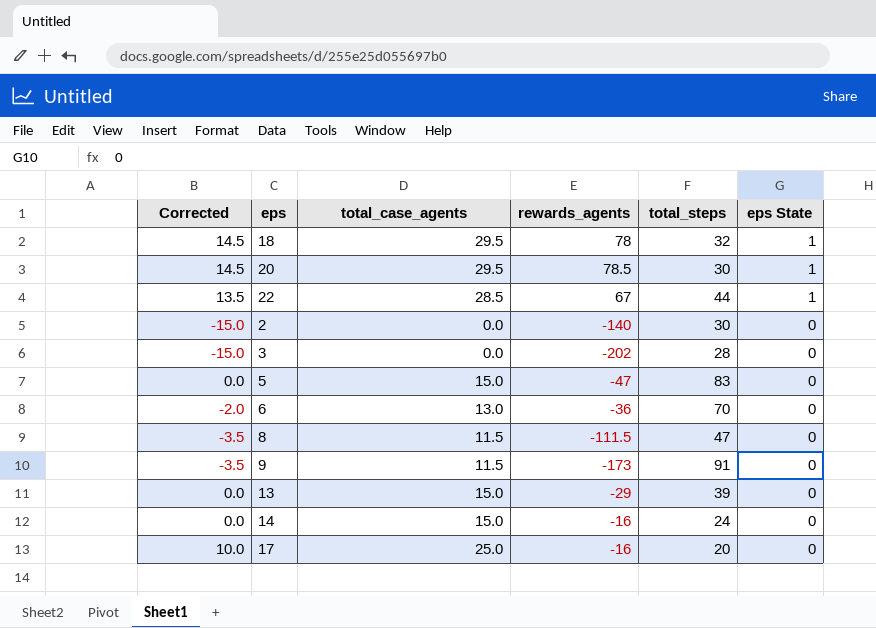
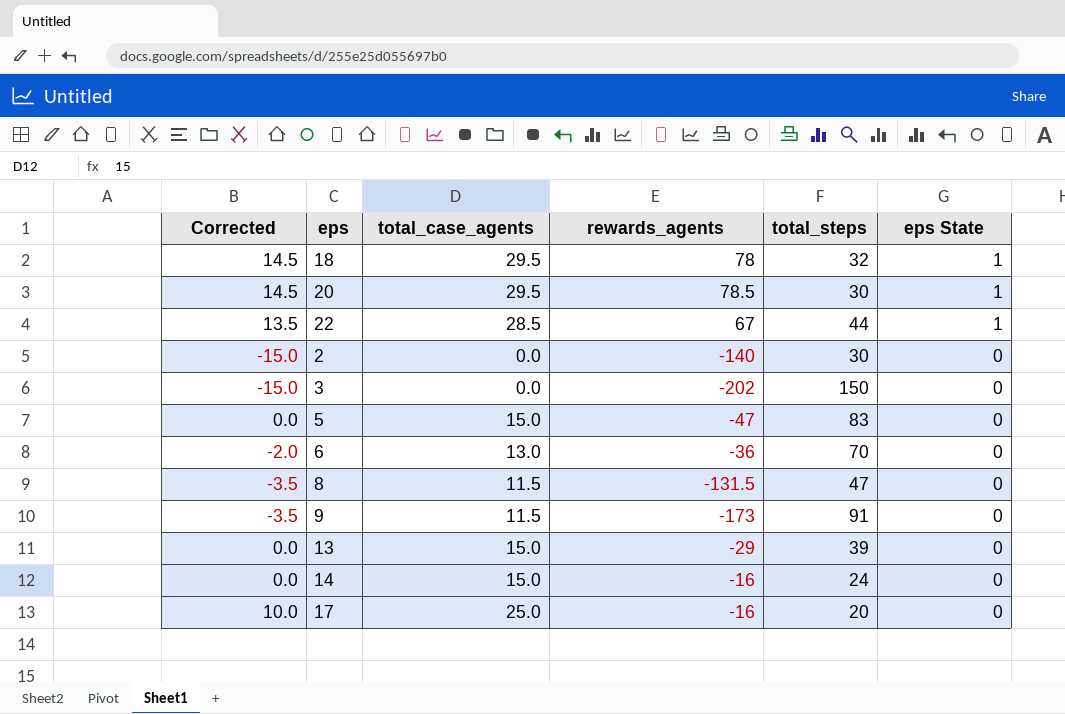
3 | total_steps: 28 -> 150
8 | rewards_agents: -111.5 -> -131.5

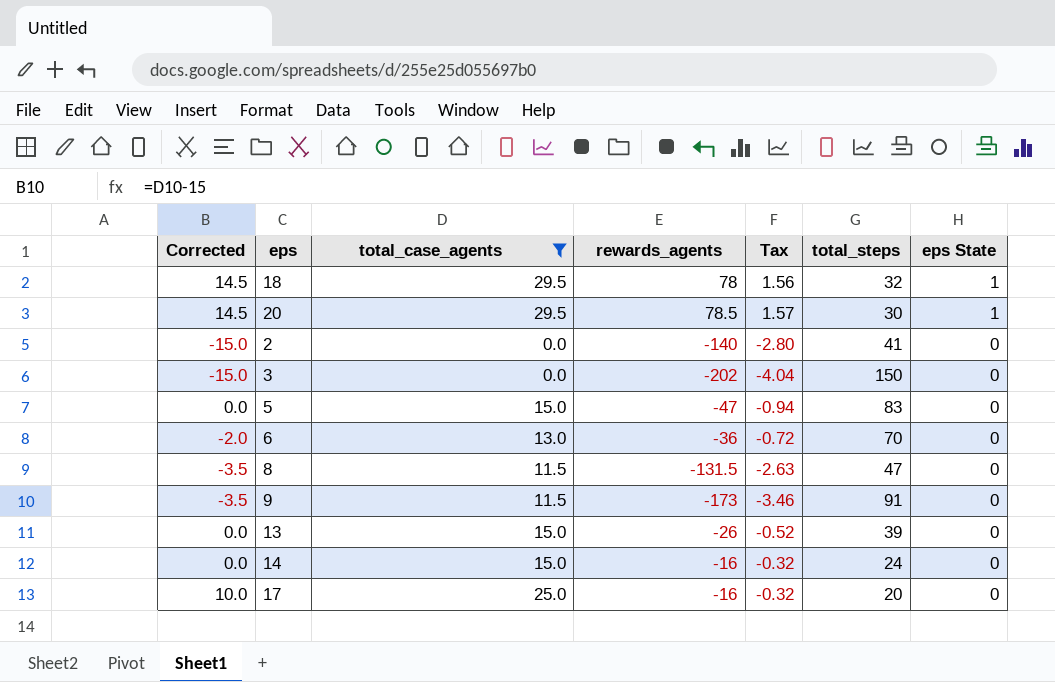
filter: none -> total_case_agents != 28.5
column Tax | formula: none -> [rewards_agents] * 0.02
2 | total_steps: 30 -> 41
13 | rewards_agents: -29 -> -26

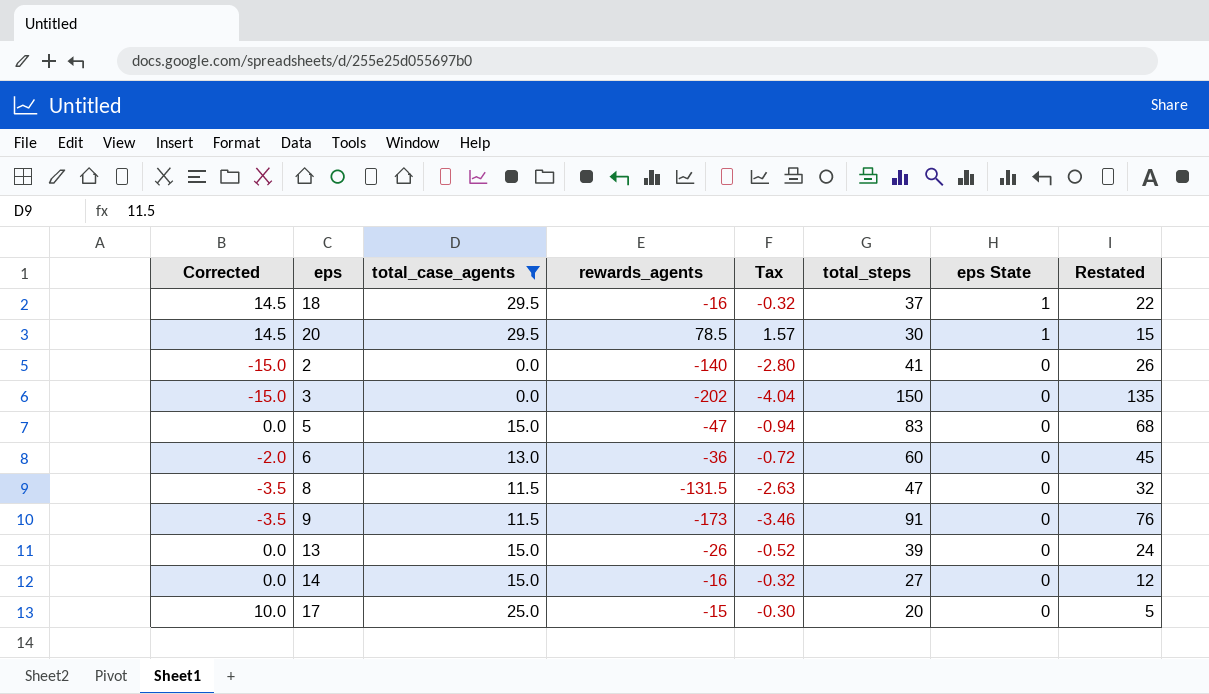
column Restated | formula: none -> [total_steps] - 15
18 | rewards_agents: 78 -> -16
18 | Tax: 1.56 -> -0.32
18 | total_steps: 32 -> 37
6 | total_steps: 70 -> 60
14 | total_steps: 24 -> 27
17 | rewards_agents: -16 -> -15
17 | Tax: -0.32 -> -0.30

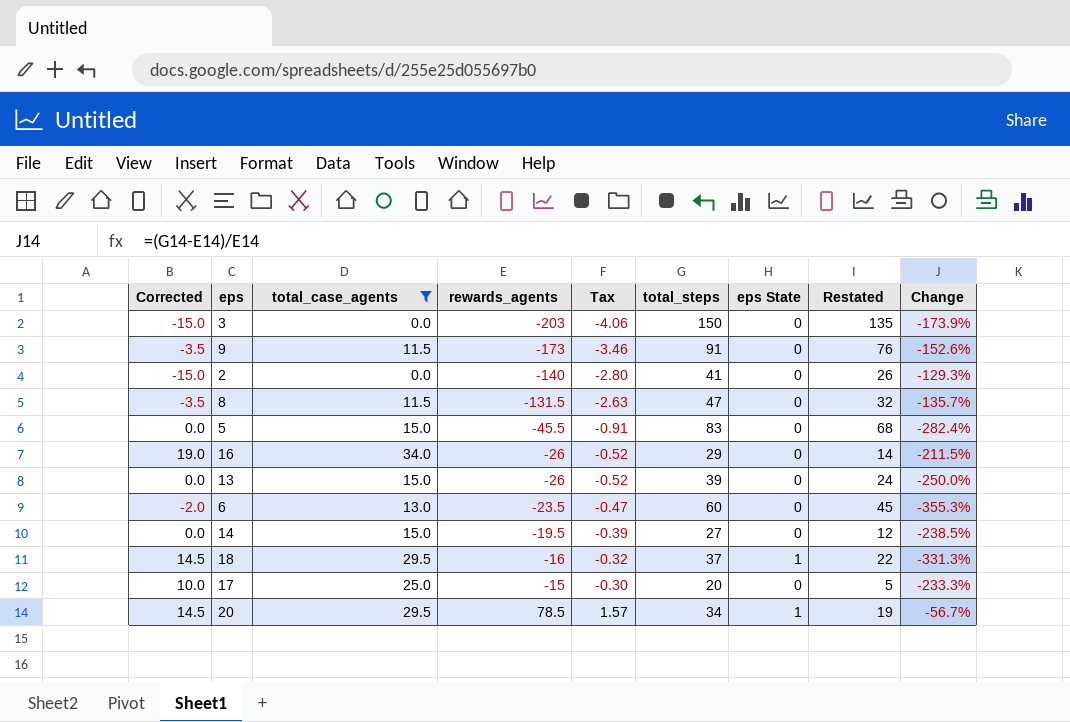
row order: eps State descending -> rewards_agents ascending
column Change | formula: none -> ([total_steps] - [rewards_agents]) / [rewards_agents]
3 | rewards_agents: -202 -> -203
3 | Tax: -4.04 -> -4.06
5 | rewards_agents: -47 -> -45.5
5 | Tax: -0.94 -> -0.91
row 16: none -> 19.0 | 34.0 | -26 | -0.52 | 29 | 0 | 14 | -211.5%
6 | rewards_agents: -36 -> -23.5
6 | Tax: -0.72 -> -0.47
14 | rewards_agents: -16 -> -19.5
14 | Tax: -0.32 -> -0.39
20 | total_steps: 30 -> 34
20 | Restated: 15 -> 19

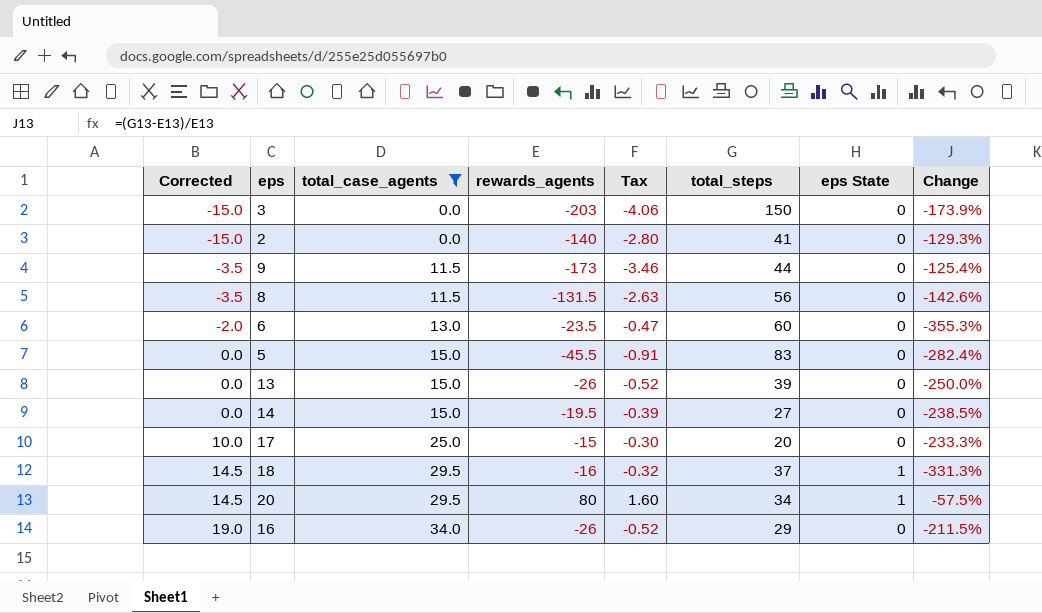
row order: rewards_agents ascending -> Corrected ascending
column Restated | formula: [total_steps] - 15 -> none
9 | total_steps: 91 -> 44
9 | Change: -152.6% -> -125.4%
8 | total_steps: 47 -> 56
8 | Change: -135.7% -> -142.6%
20 | rewards_agents: 78.5 -> 80
20 | Tax: 1.57 -> 1.60
20 | Change: -56.7% -> -57.5%

